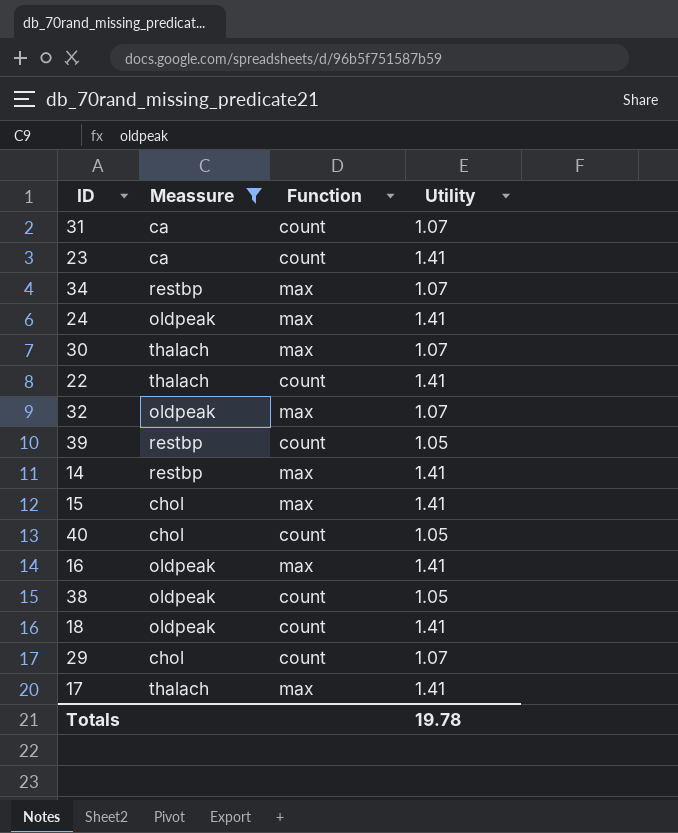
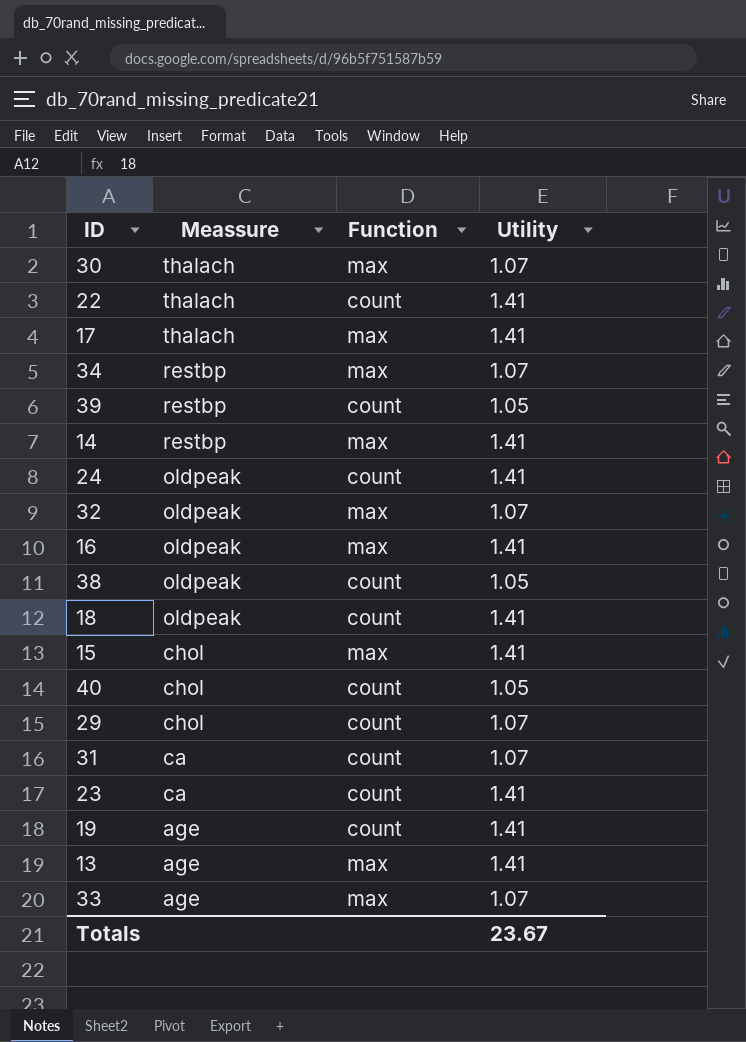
filter: Meassure != age -> none
row order: none -> Meassure descending
24 | Function: max -> count
Totals | Utility: 19.78 -> 23.67

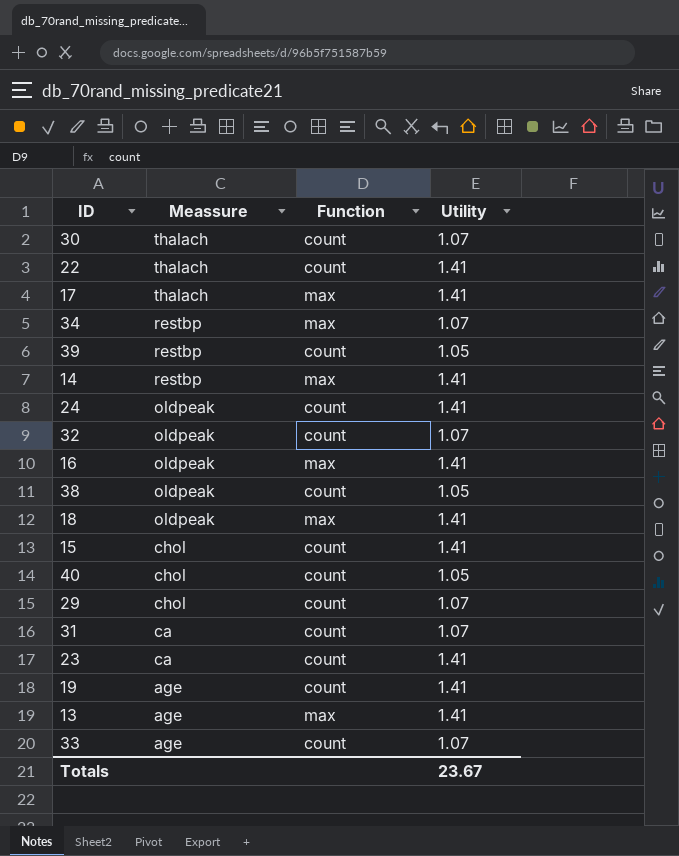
30 | Function: max -> count
32 | Function: max -> count
18 | Function: count -> max
15 | Function: max -> count
33 | Function: max -> count

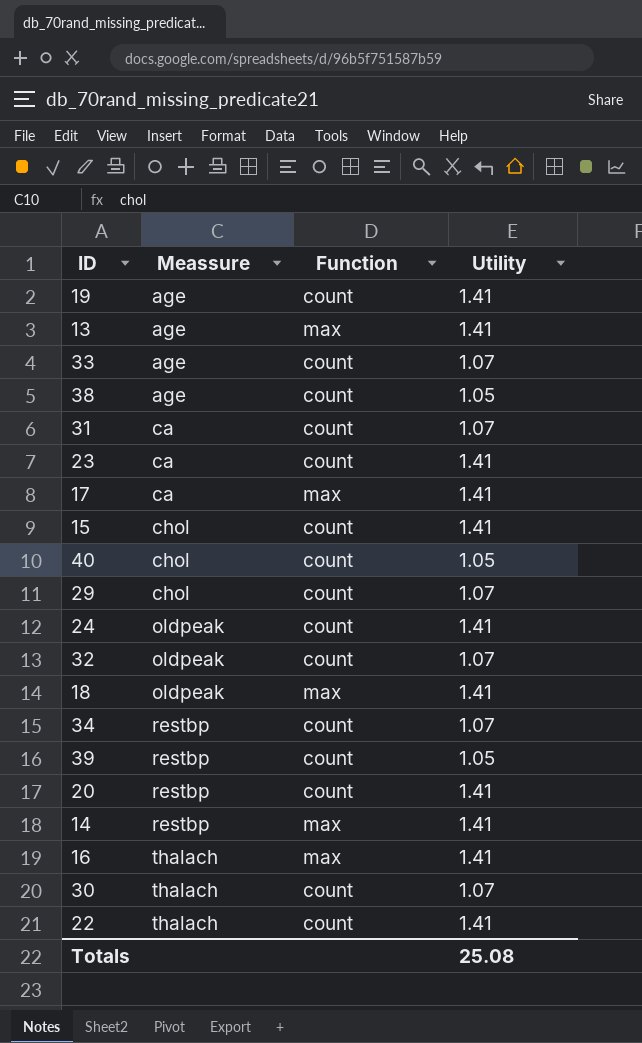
row order: Meassure descending -> Meassure ascending
38 | Meassure: oldpeak -> age
17 | Meassure: thalach -> ca
34 | Function: max -> count
row 20: none -> restbp | count | 1.41
16 | Meassure: oldpeak -> thalach
Totals | Utility: 23.67 -> 25.08

